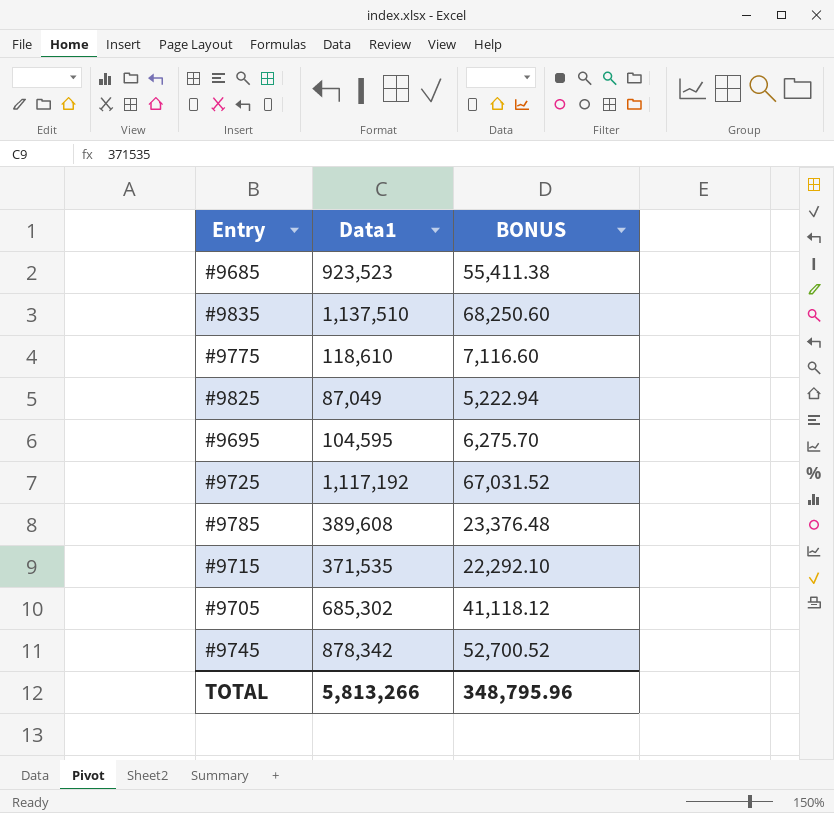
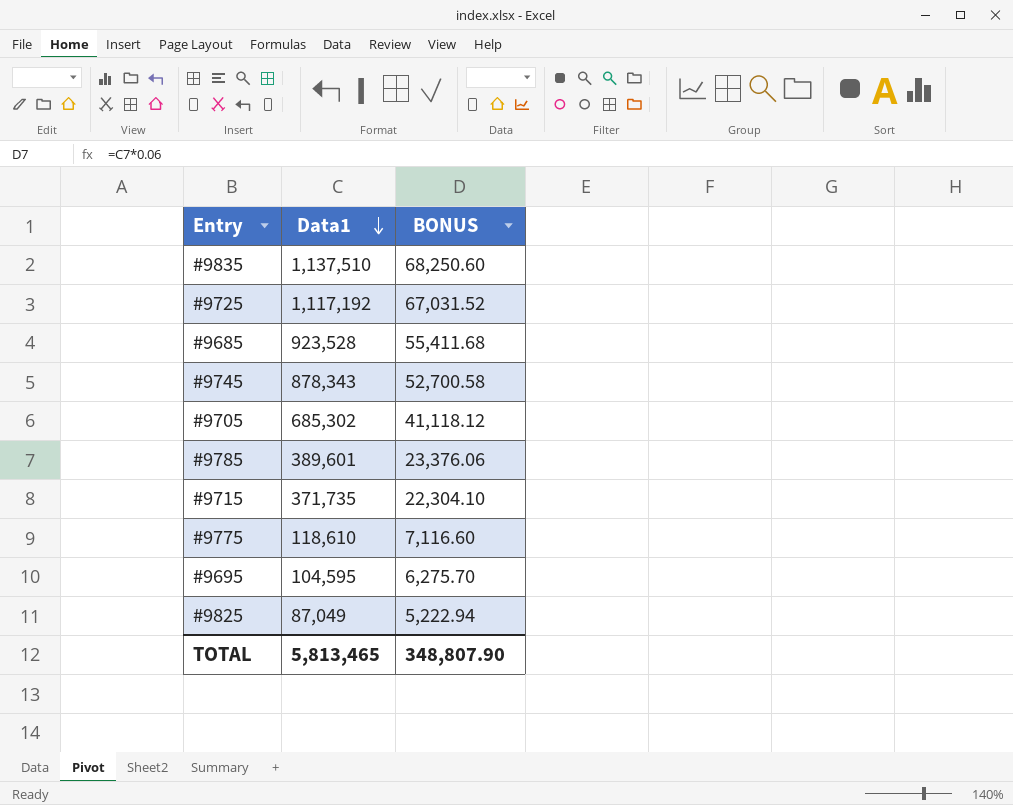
row order: none -> Data1 descending
#9685 | Data1: 923,523 -> 923,528
#9685 | BONUS: 55,411.38 -> 55,411.68
#9745 | Data1: 878,342 -> 878,343
#9745 | BONUS: 52,700.52 -> 52,700.58
#9785 | Data1: 389,608 -> 389,601
#9785 | BONUS: 23,376.48 -> 23,376.06
#9715 | Data1: 371,535 -> 371,735
#9715 | BONUS: 22,292.10 -> 22,304.10
TOTAL | Data1: 5,813,266 -> 5,813,465
TOTAL | BONUS: 348,795.96 -> 348,807.90

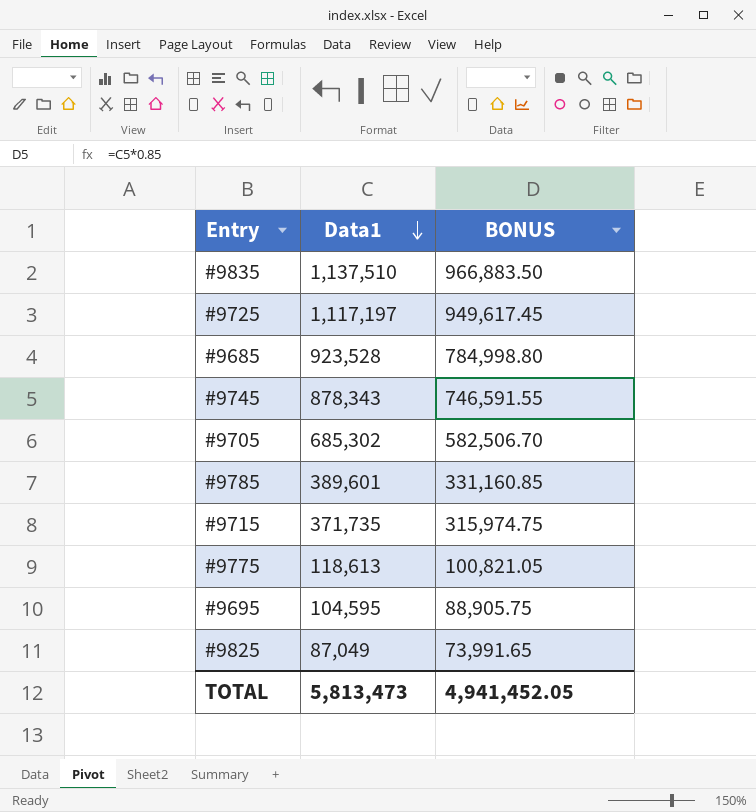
column BONUS | formula: [Data1] * 0.06 -> [Data1] * 0.85
#9725 | Data1: 1,117,192 -> 1,117,197
#9775 | Data1: 118,610 -> 118,613
TOTAL | Data1: 5,813,465 -> 5,813,473
TOTAL | BONUS: 348,807.90 -> 4,941,452.05

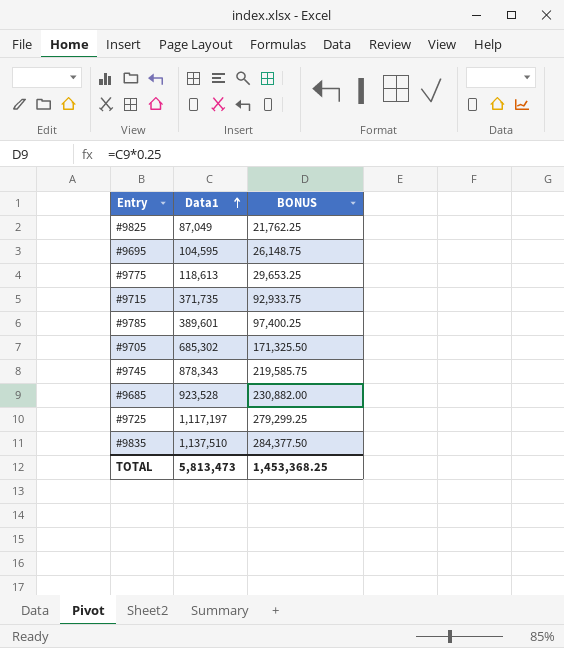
row order: Data1 descending -> Data1 ascending
column BONUS | formula: [Data1] * 0.85 -> [Data1] * 0.25
TOTAL | BONUS: 4,941,452.05 -> 1,453,368.25

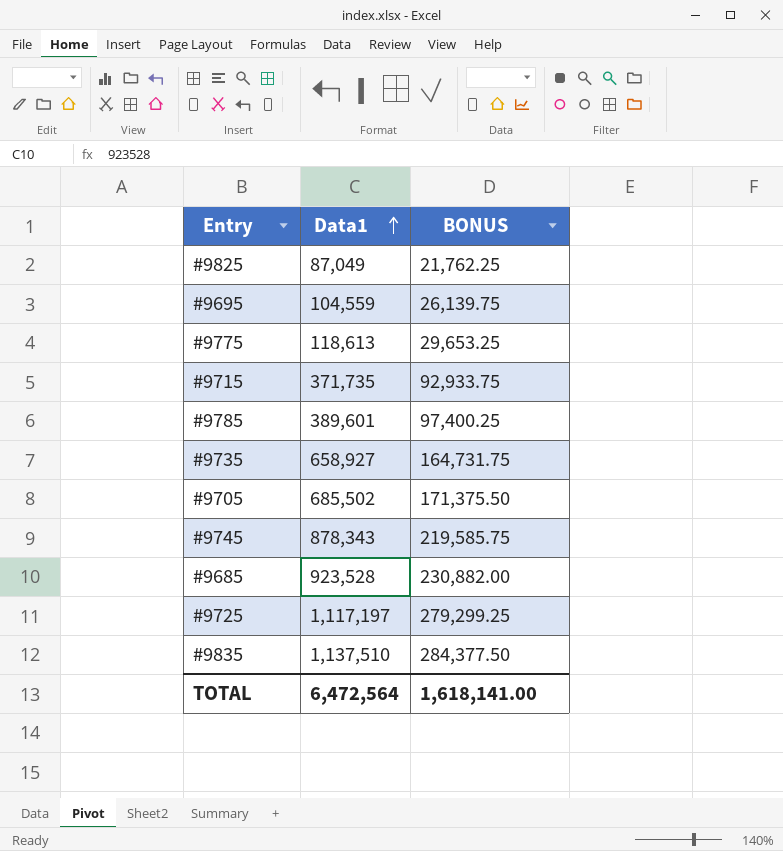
#9695 | Data1: 104,595 -> 104,559
#9695 | BONUS: 26,148.75 -> 26,139.75
row #9735: none -> 658,927 | 164,731.75
#9705 | Data1: 685,302 -> 685,502
#9705 | BONUS: 171,325.50 -> 171,375.50
TOTAL | Data1: 5,813,473 -> 6,472,564
TOTAL | BONUS: 1,453,368.25 -> 1,618,141.00

